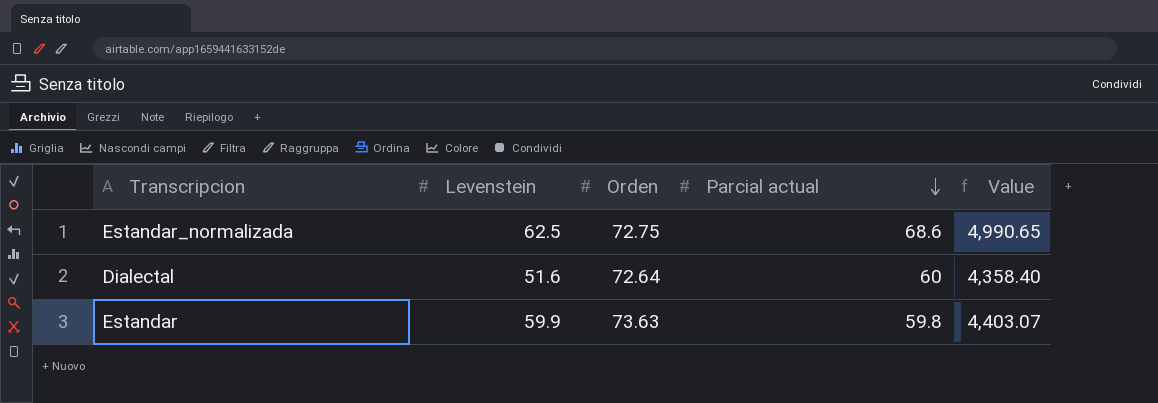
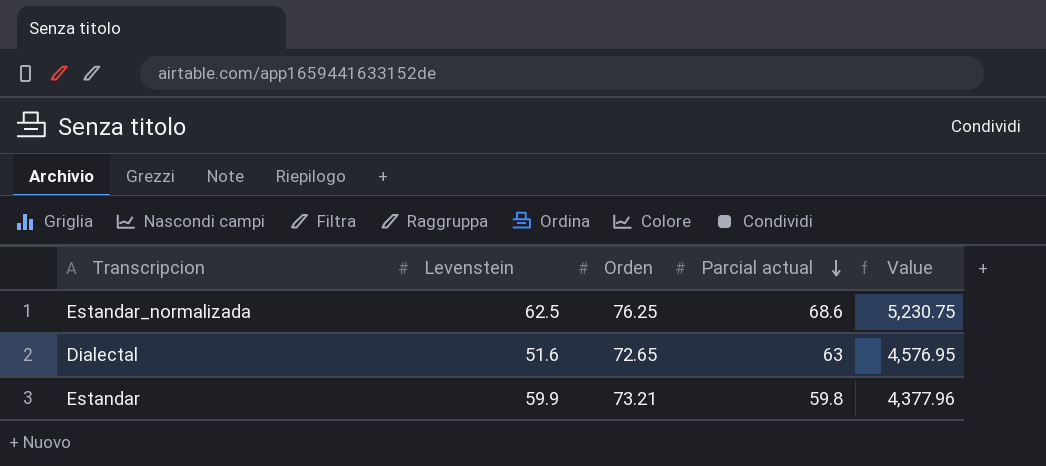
Estandar_normalizada | Orden: 72.75 -> 76.25
Estandar_normalizada | Value: 4,990.65 -> 5,230.75
Dialectal | Orden: 72.64 -> 72.65
Dialectal | Parcial actual: 60 -> 63
Dialectal | Value: 4,358.40 -> 4,576.95
Estandar | Orden: 73.63 -> 73.21
Estandar | Value: 4,403.07 -> 4,377.96

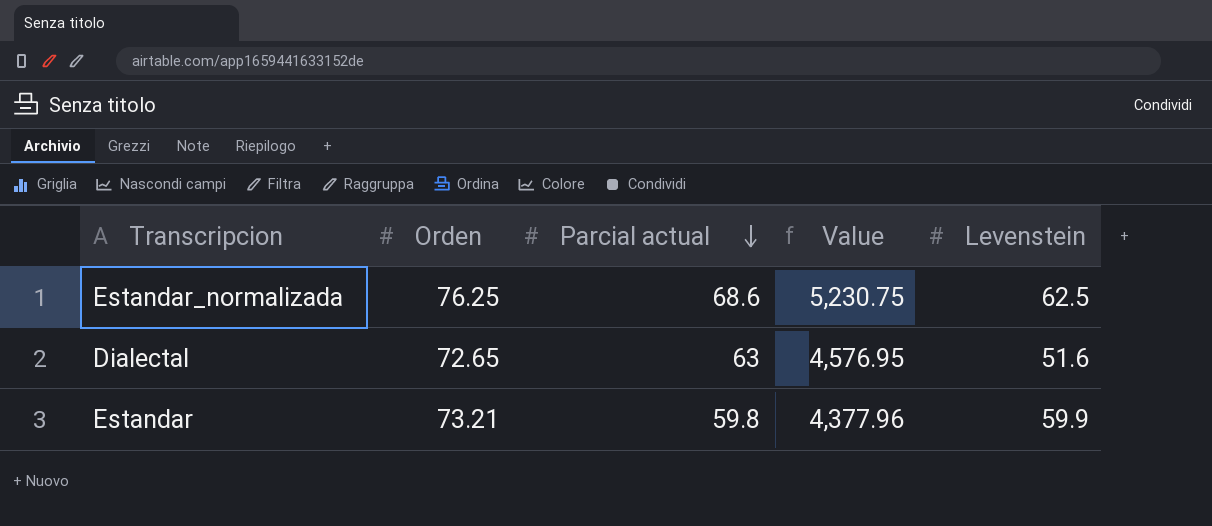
column Levenstein | position: 2 -> 5

